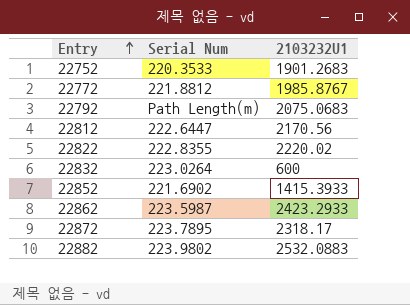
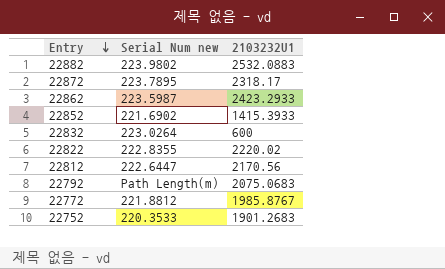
row order: Entry ascending -> Entry descending
column name: Serial Num -> Serial Num new

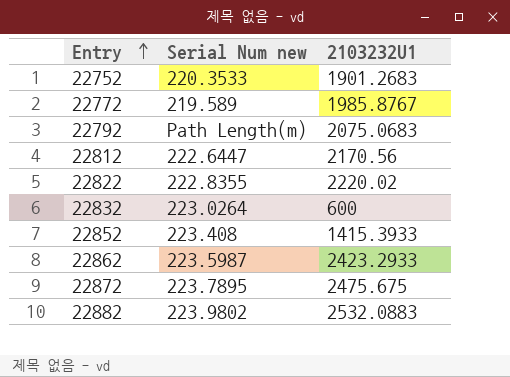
row order: Entry descending -> Entry ascending
22772 | Serial Num new: 221.8812 -> 219.589
22852 | Serial Num new: 221.6902 -> 223.408
22872 | 2103232U1: 2318.17 -> 2475.675

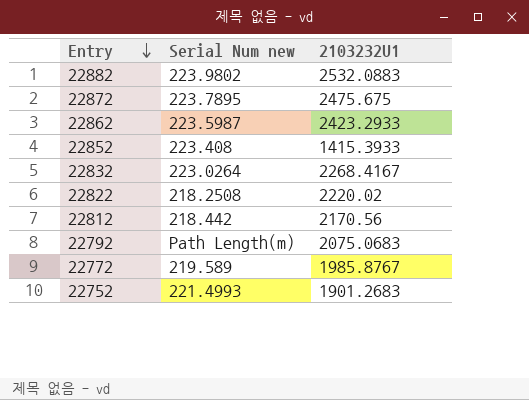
row order: Entry ascending -> Entry descending
22832 | 2103232U1: 600 -> 2268.4167
22822 | Serial Num new: 222.8355 -> 218.2508
22812 | Serial Num new: 222.6447 -> 218.442
22752 | Serial Num new: 220.3533 -> 221.4993

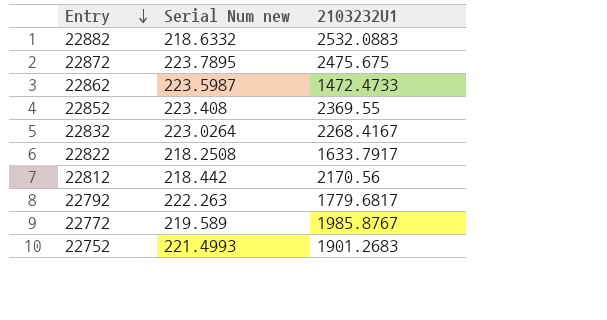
22882 | Serial Num new: 223.9802 -> 218.6332
22862 | 2103232U1: 2423.2933 -> 1472.4733
22852 | 2103232U1: 1415.3933 -> 2369.55
22822 | 2103232U1: 2220.02 -> 1633.7917
22792 | Serial Num new: Path Length(m) -> 222.263
22792 | 2103232U1: 2075.0683 -> 1779.6817

